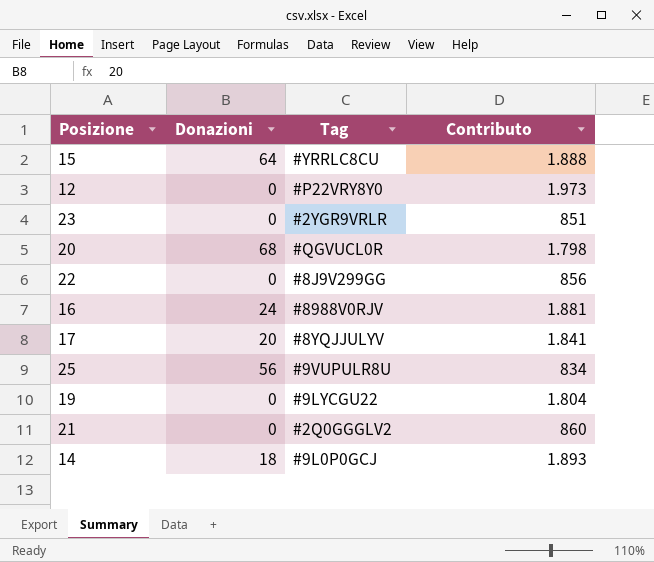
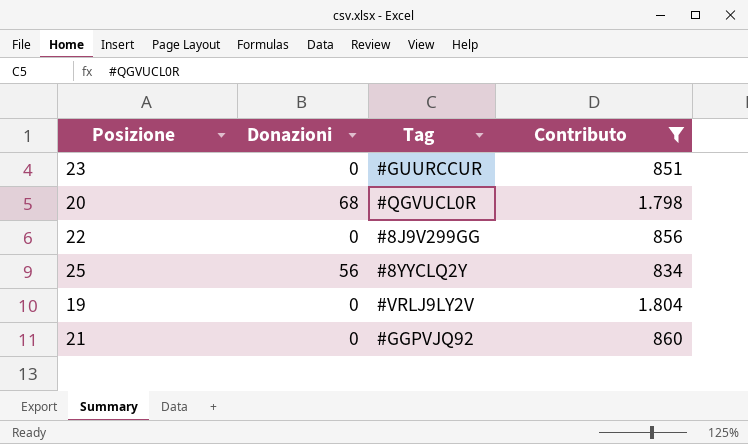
filter: none -> Contributo <= 1.804
23 | Tag: #2YGR9VRLR -> #GUURCCUR
25 | Tag: #9VUPULR8U -> #8YYCLQ2Y
19 | Tag: #9LYCGU22 -> #VRLJ9LY2V
21 | Tag: #2Q0GGGLV2 -> #GGPVJQ92

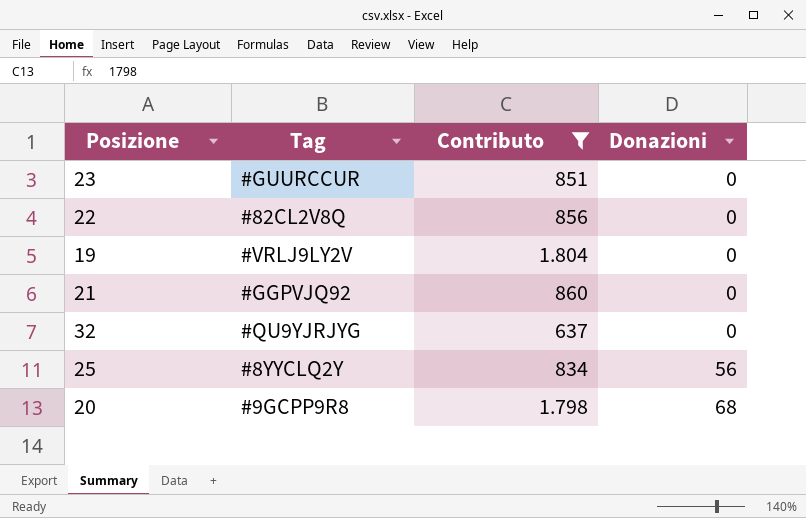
row order: none -> Donazioni ascending
column Donazioni | position: 2 -> 4
22 | Tag: #8J9V299GG -> #82CL2V8Q
row 32: none -> #QU9YJRJYG | 637 | 0
20 | Tag: #QGVUCL0R -> #9GCPP9R8

